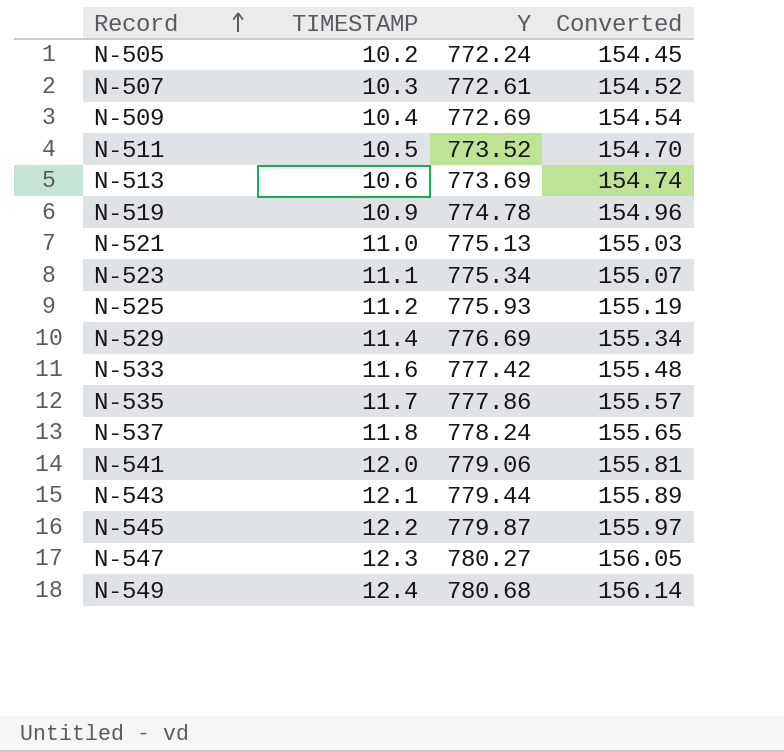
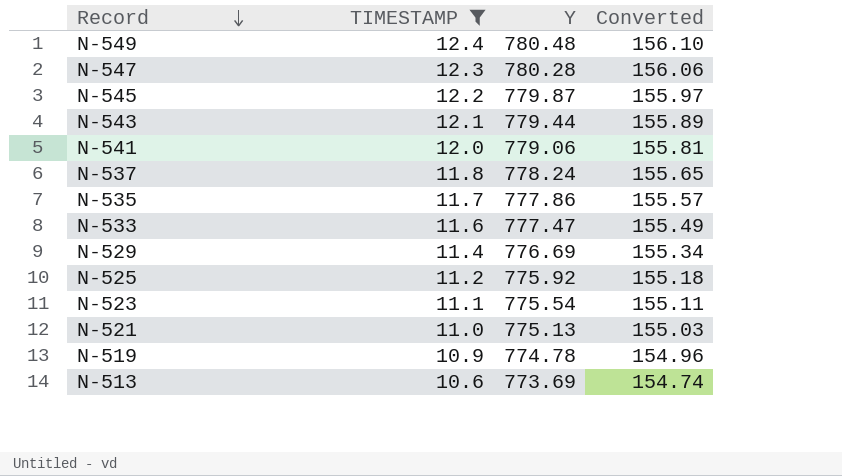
filter: none -> TIMESTAMP >= 10.6
row order: Record ascending -> Record descending
N-549 | Y: 780.68 -> 780.48
N-549 | Converted: 156.14 -> 156.10
N-547 | Y: 780.27 -> 780.28
N-547 | Converted: 156.05 -> 156.06
N-533 | Y: 777.42 -> 777.47
N-533 | Converted: 155.48 -> 155.49
N-525 | Y: 775.93 -> 775.92
N-525 | Converted: 155.19 -> 155.18
N-523 | Y: 775.34 -> 775.54
N-523 | Converted: 155.07 -> 155.11

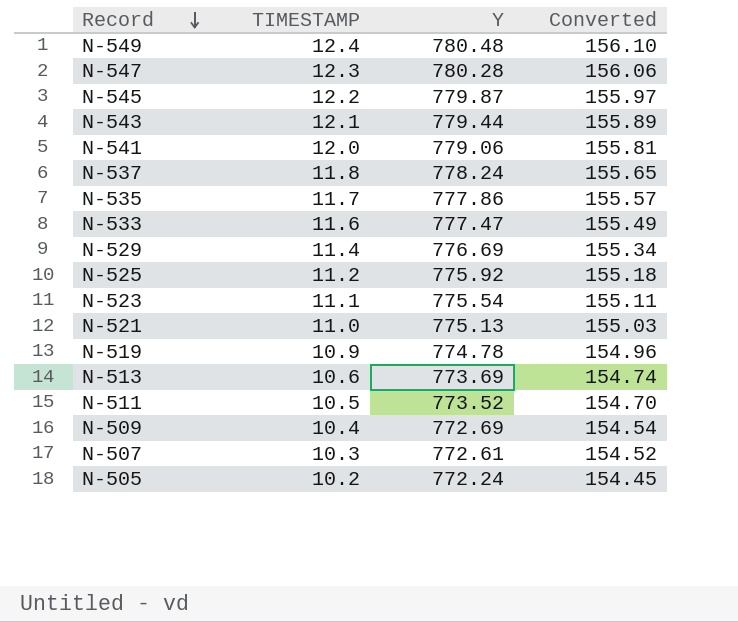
filter: TIMESTAMP >= 10.6 -> none

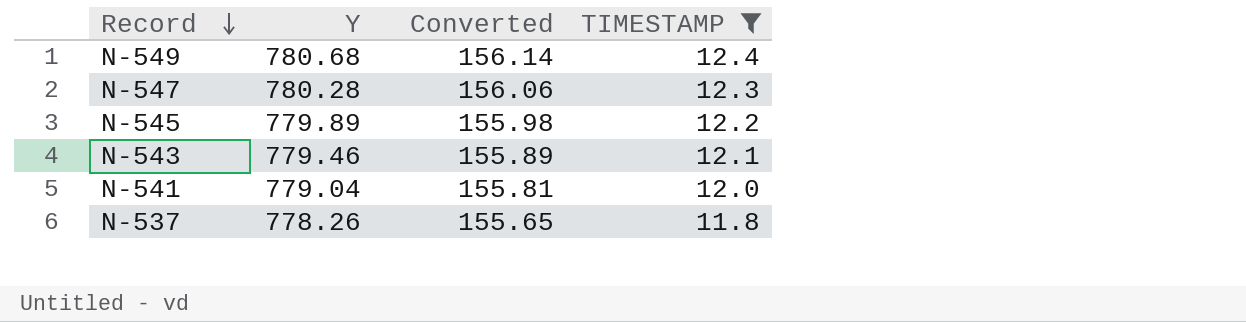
filter: none -> TIMESTAMP >= 11.8
column TIMESTAMP | position: 2 -> 4
N-549 | Y: 780.48 -> 780.68
N-549 | Converted: 156.10 -> 156.14
N-545 | Y: 779.87 -> 779.89
N-545 | Converted: 155.97 -> 155.98
N-543 | Y: 779.44 -> 779.46
N-541 | Y: 779.06 -> 779.04
N-537 | Y: 778.24 -> 778.26

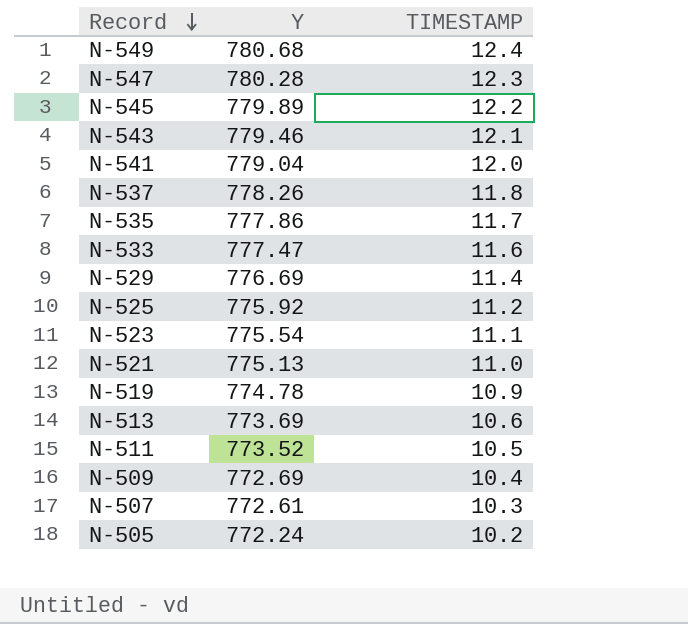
filter: TIMESTAMP >= 11.8 -> none
column Converted | formula: [Y] * 0.2 -> none

